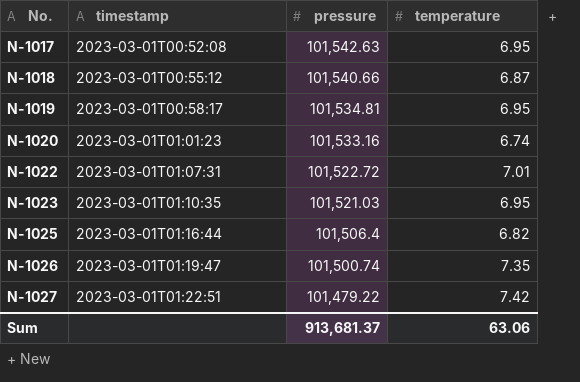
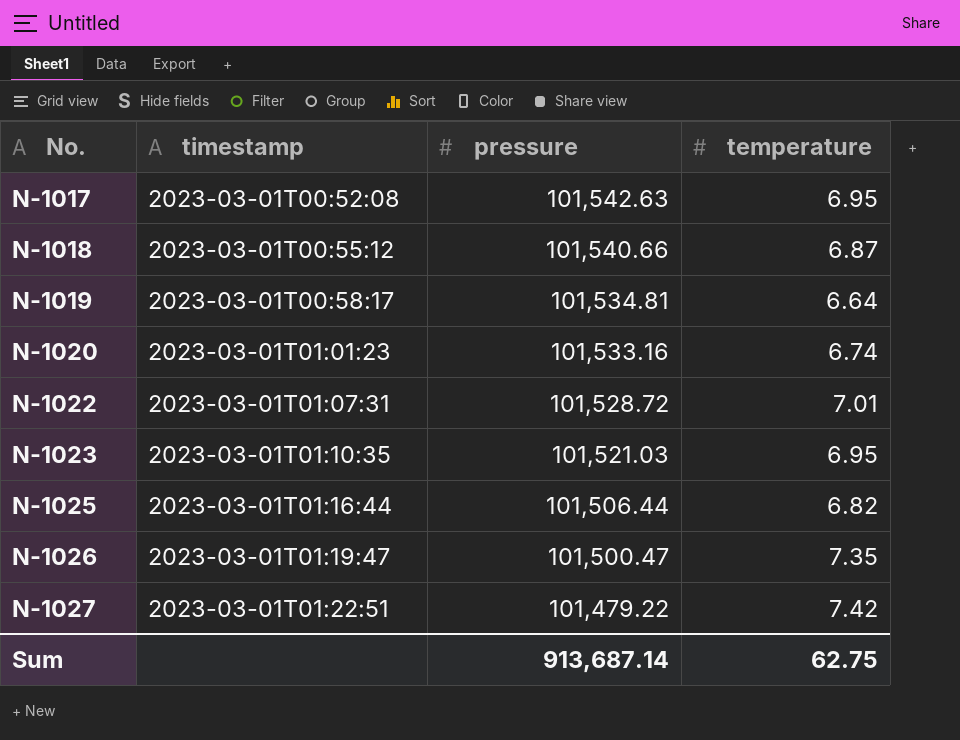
N-1019 | temperature: 6.95 -> 6.64
N-1022 | pressure: 101,522.72 -> 101,528.72
N-1025 | pressure: 101,506.4 -> 101,506.44
N-1026 | pressure: 101,500.74 -> 101,500.47
Sum | pressure: 913,681.37 -> 913,687.14
Sum | temperature: 63.06 -> 62.75

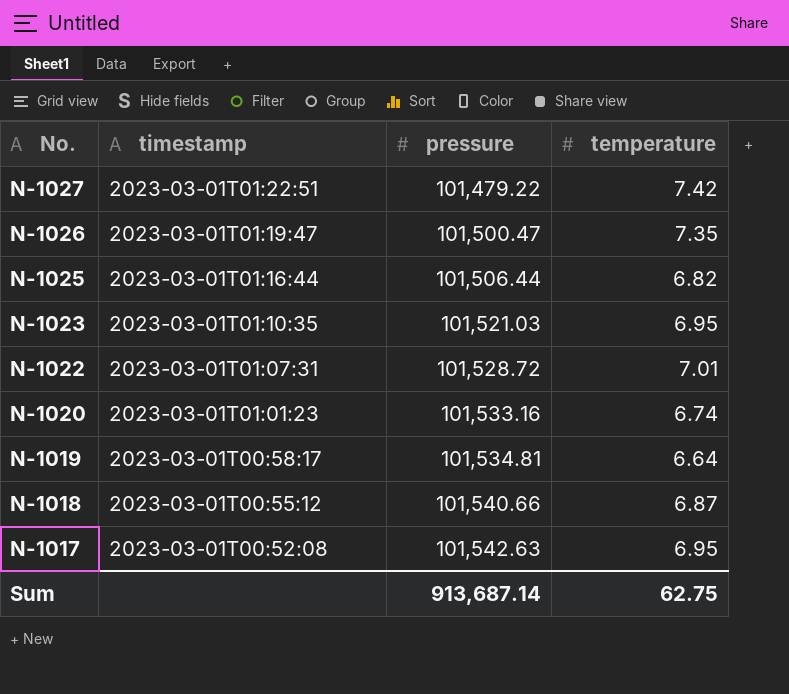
row order: No. ascending -> No. descending

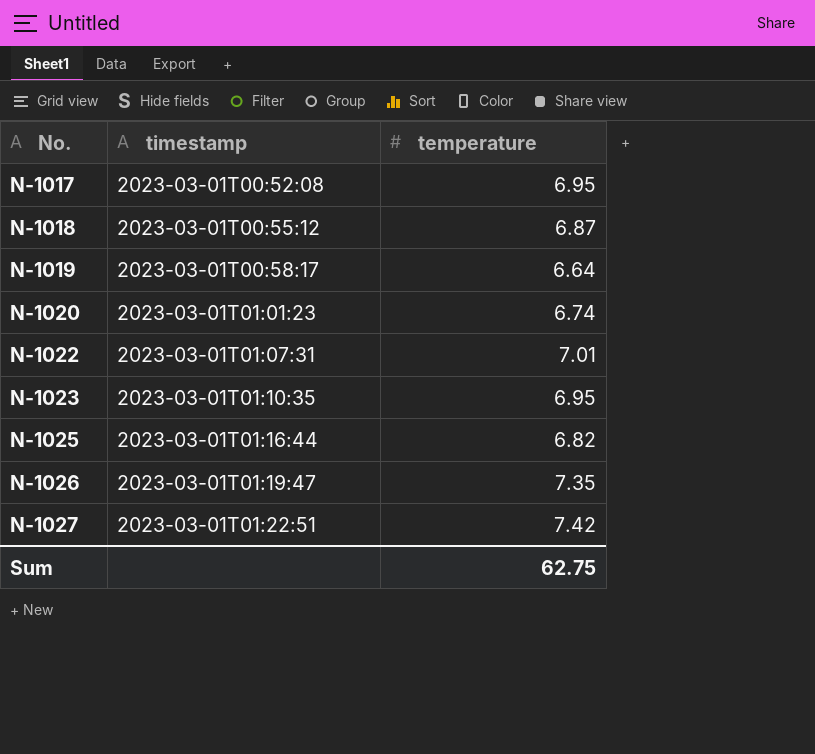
row order: No. descending -> No. ascending
column pressure | position: 3 -> none

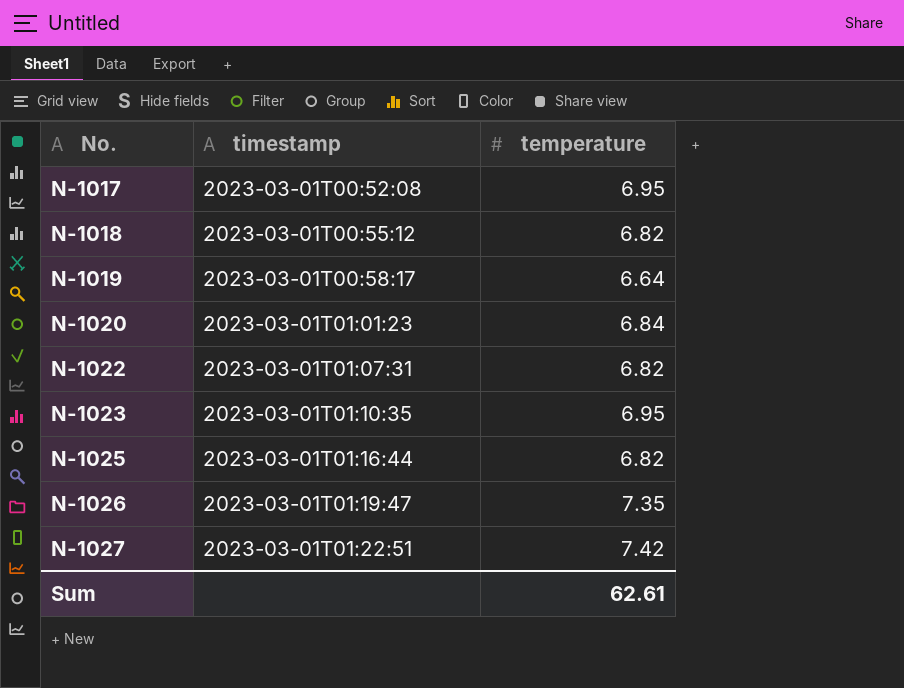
N-1018 | temperature: 6.87 -> 6.82
N-1020 | temperature: 6.74 -> 6.84
N-1022 | temperature: 7.01 -> 6.82
Sum | temperature: 62.75 -> 62.61

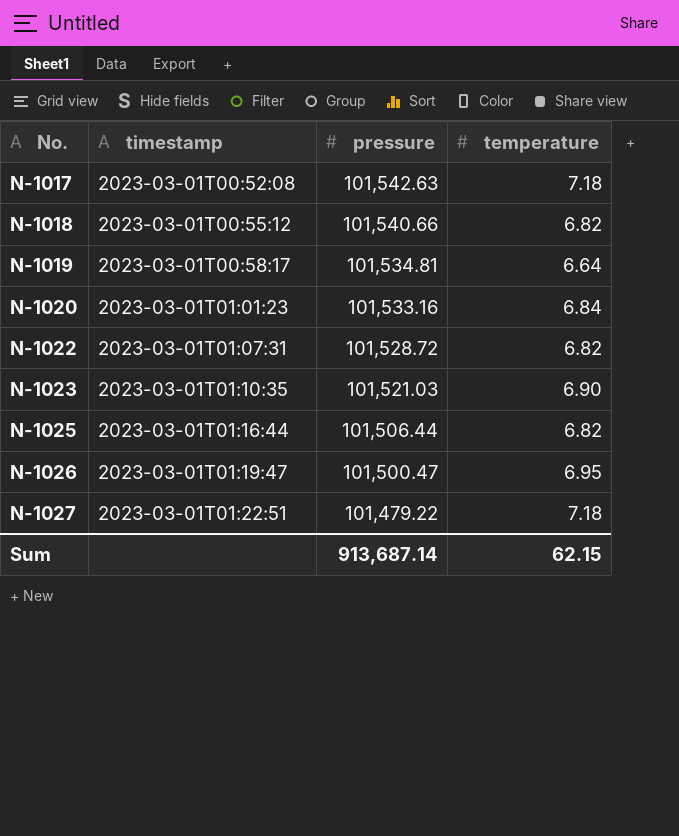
column pressure | position: none -> 3
N-1017 | temperature: 6.95 -> 7.18
N-1023 | temperature: 6.95 -> 6.90
N-1026 | temperature: 7.35 -> 6.95
N-1027 | temperature: 7.42 -> 7.18
Sum | temperature: 62.61 -> 62.15

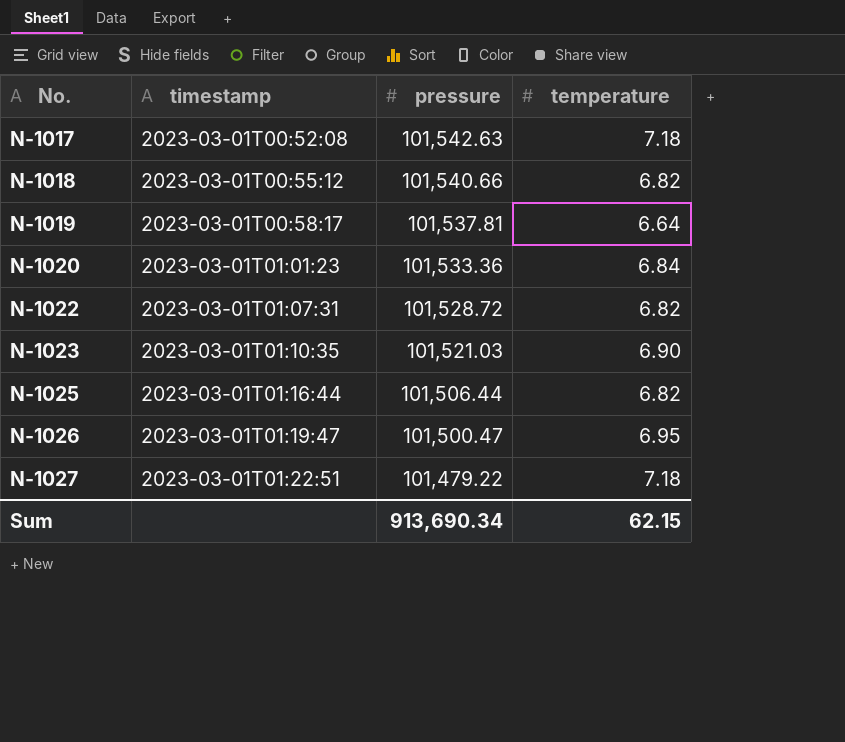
N-1019 | pressure: 101,534.81 -> 101,537.81
N-1020 | pressure: 101,533.16 -> 101,533.36
Sum | pressure: 913,687.14 -> 913,690.34

